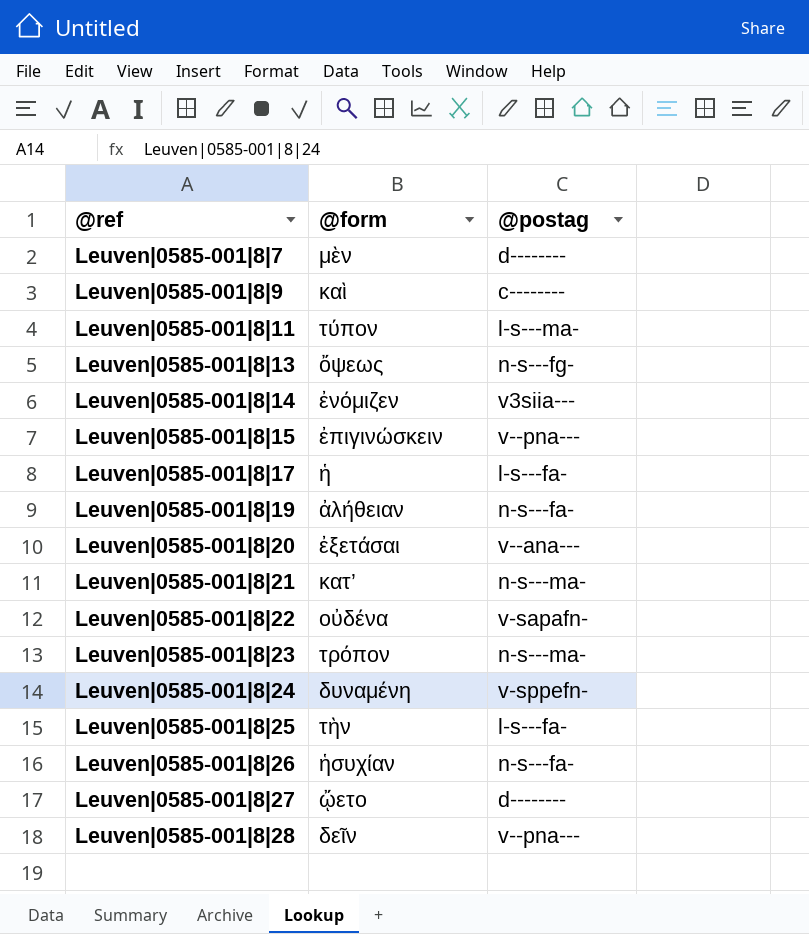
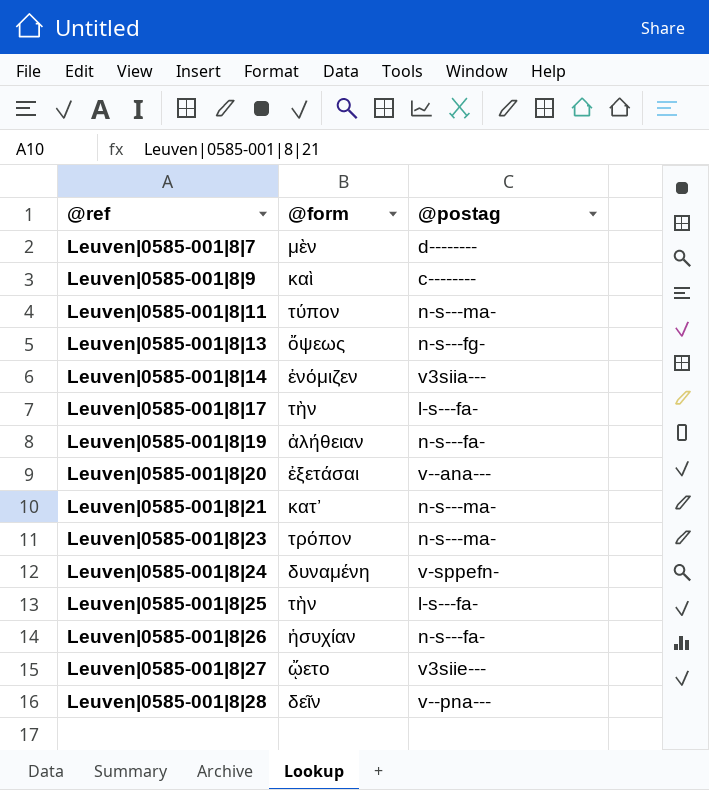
row Leuven|0585-001|8|15: ἐπιγινώσκειν | v--pna--- -> none
row Leuven|0585-001|8|22: οὐδένα | v-sapafn- -> none
Leuven|0585-001|8|11 | @postag: l-s---ma- -> n-s---ma-
Leuven|0585-001|8|17 | @form: ἡ -> τὴν
Leuven|0585-001|8|27 | @postag: d-------- -> v3siie---

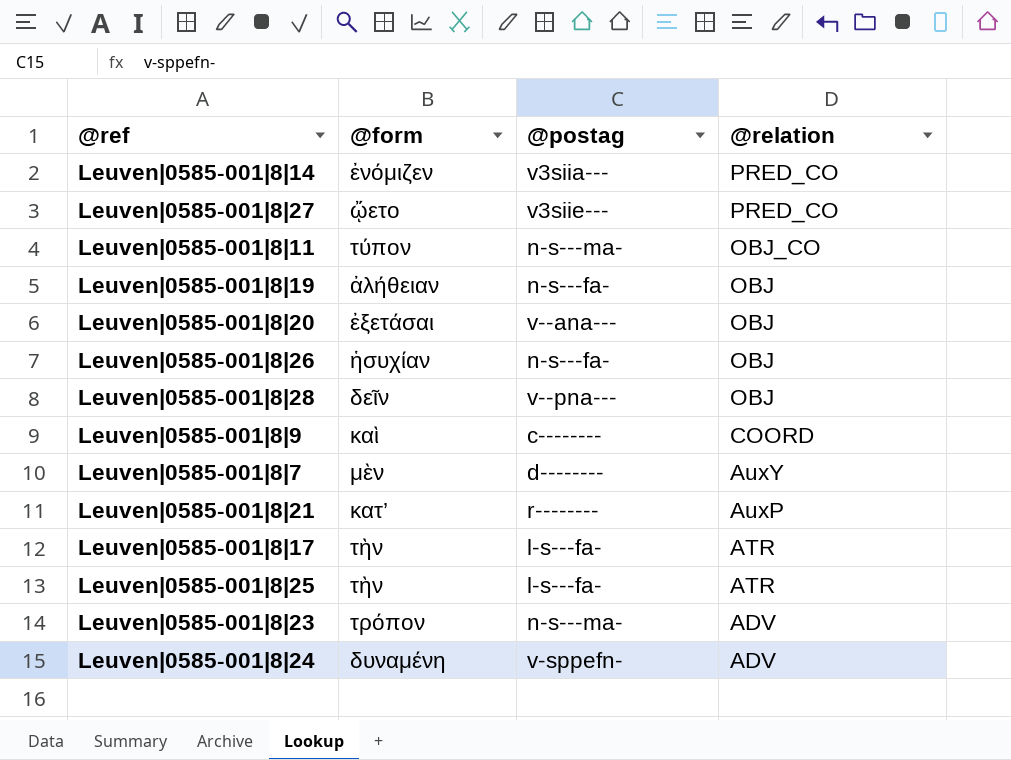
row order: @ref ascending -> @relation descending
column @relation | position: none -> 4
row Leuven|0585-001|8|13: ὄψεως | n-s---fg- -> none
Leuven|0585-001|8|21 | @postag: n-s---ma- -> r--------

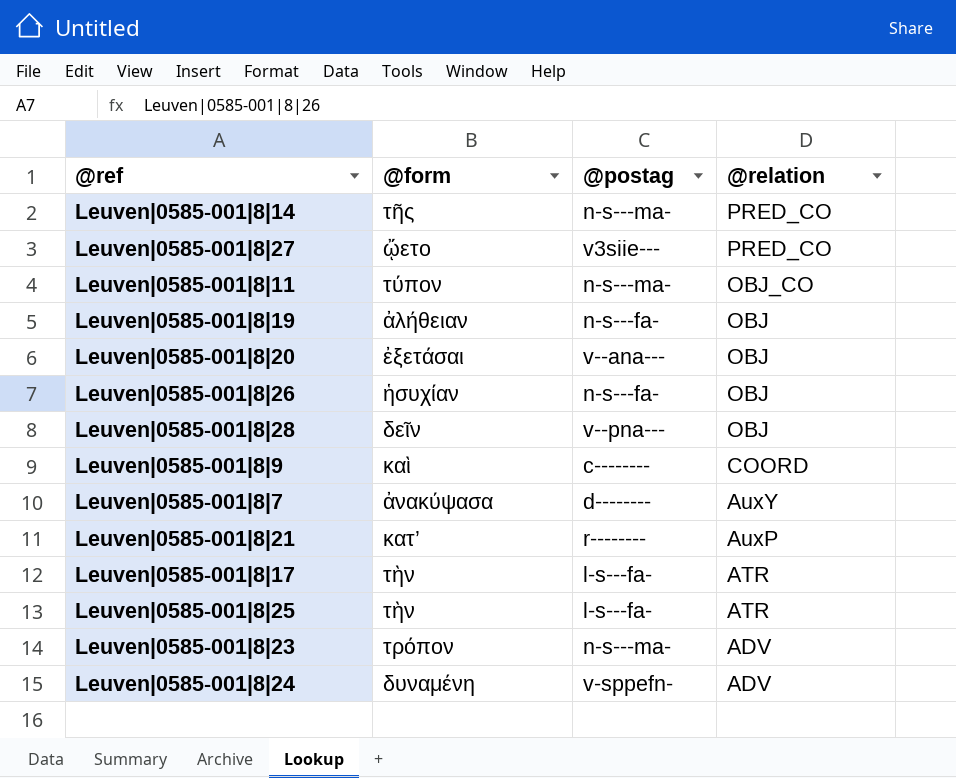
Leuven|0585-001|8|14 | @form: ἐνόμιζεν -> τῆς
Leuven|0585-001|8|14 | @postag: v3siia--- -> n-s---ma-
Leuven|0585-001|8|7 | @form: μὲν -> ἀνακύψασα

